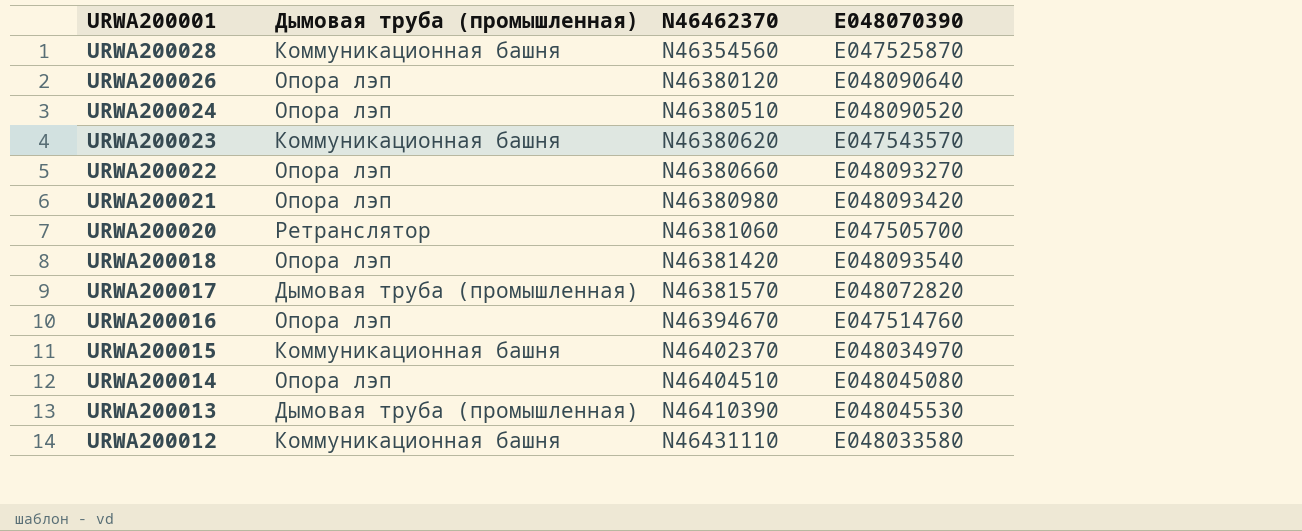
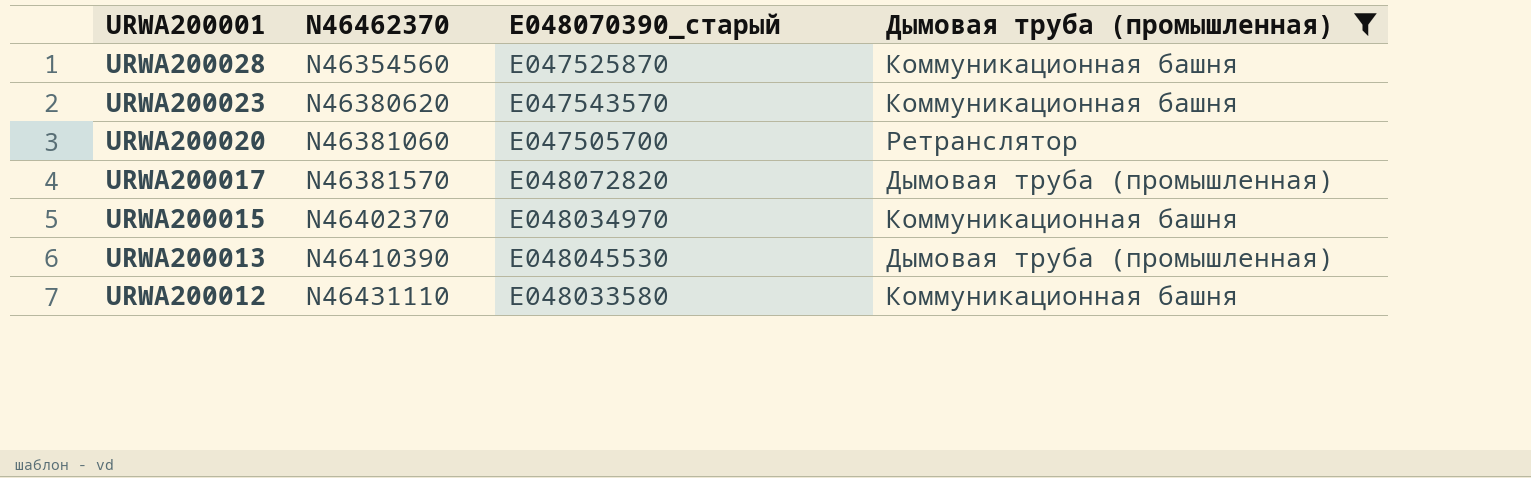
filter: none -> Дымовая труба (промышленная) != Опора лэп
column name: E048070390 -> E048070390_старый
column Дымовая труба (промышленная) | position: 2 -> 4

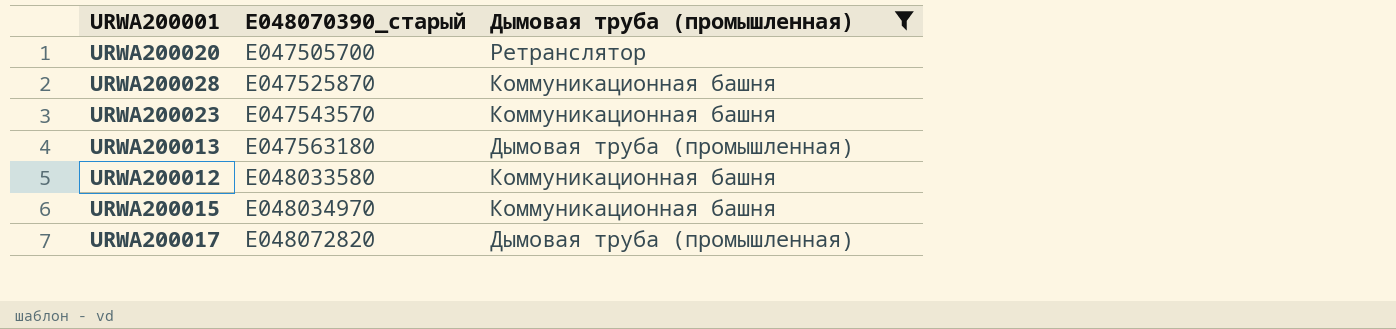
row order: URWA200001 descending -> E048070390_старый ascending
column N46462370 | position: 2 -> none
URWA200013 | E048070390_старый: E048045530 -> E047563180

